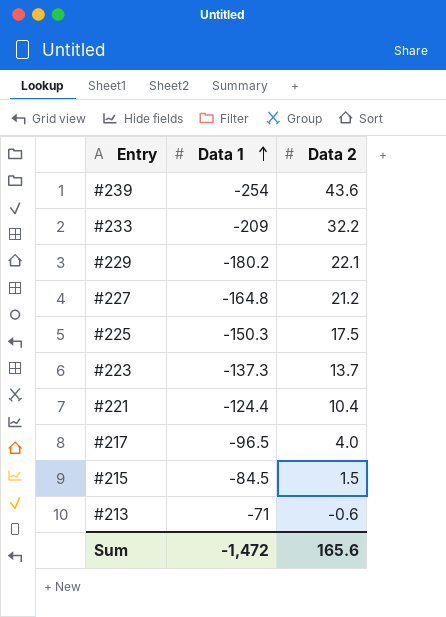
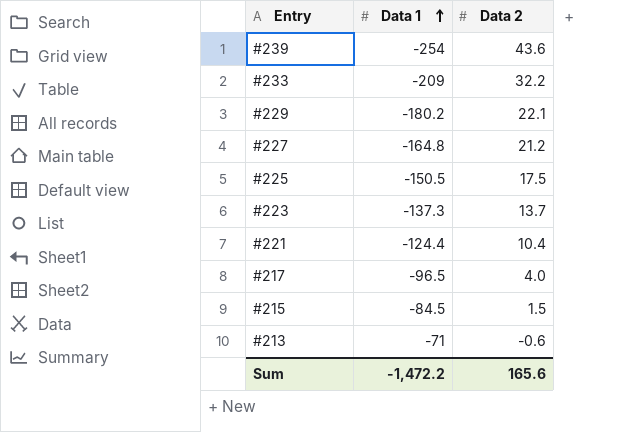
#225 | Data 1: -150.3 -> -150.5
Sum | Data 1: -1,472 -> -1,472.2

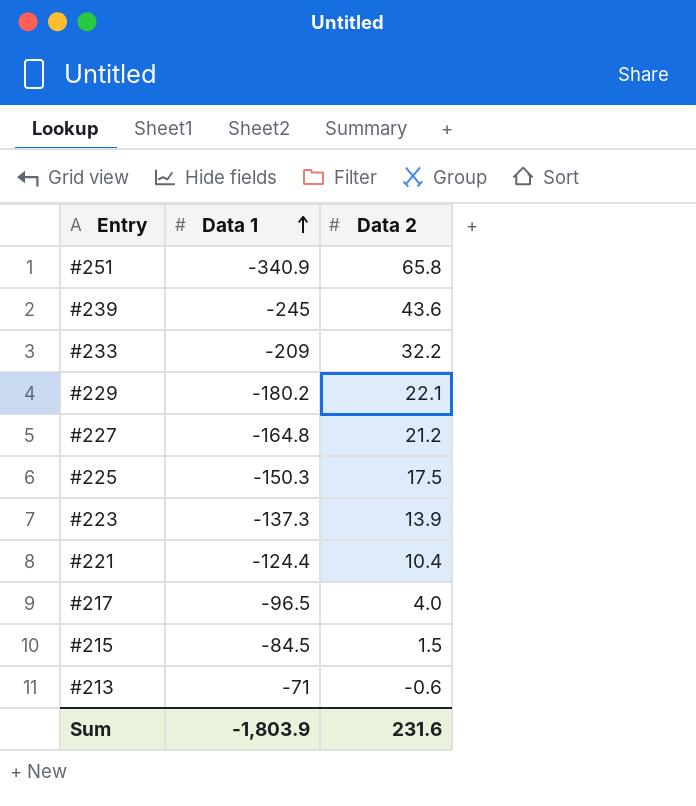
row #251: none -> -340.9 | 65.8
#239 | Data 1: -254 -> -245
#225 | Data 1: -150.5 -> -150.3
#223 | Data 2: 13.7 -> 13.9
Sum | Data 1: -1,472.2 -> -1,803.9
Sum | Data 2: 165.6 -> 231.6

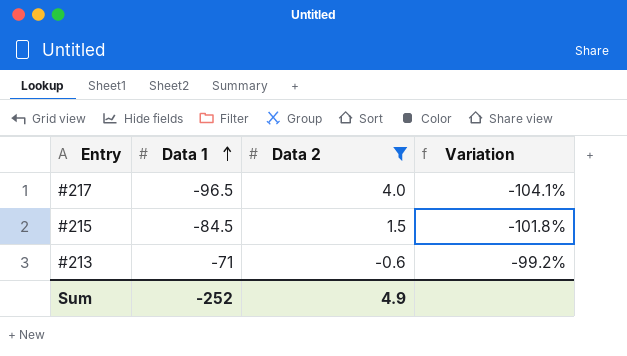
filter: none -> Data 2 <= 4.0
column Variation | formula: none -> ([Data 2] - [Data 1]) / [Data 1]
Sum | Data 1: -1,803.9 -> -252
Sum | Data 2: 231.6 -> 4.9

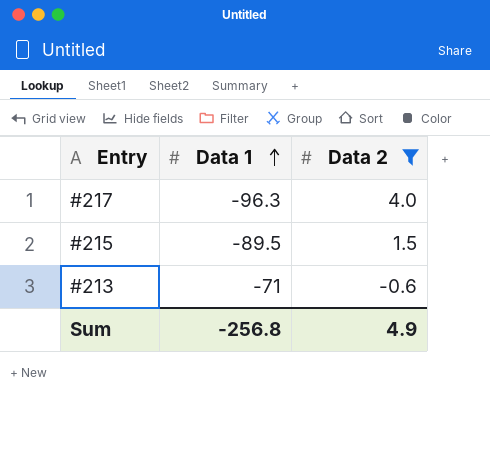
column Variation | formula: ([Data 2] - [Data 1]) / [Data 1] -> none
#217 | Data 1: -96.5 -> -96.3
#215 | Data 1: -84.5 -> -89.5
Sum | Data 1: -252 -> -256.8

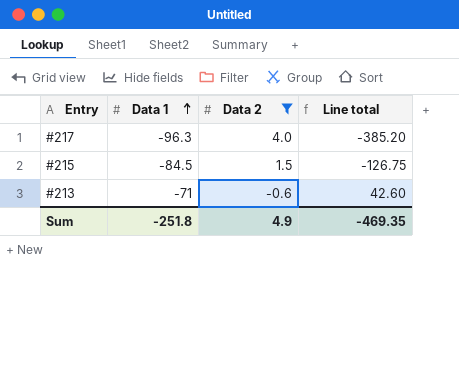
column Line total | formula: none -> [Data 1] * [Data 2]
#215 | Data 1: -89.5 -> -84.5
Sum | Data 1: -256.8 -> -251.8

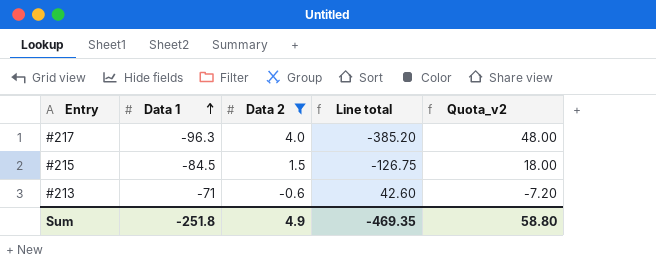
column Quota_v2 | formula: none -> [Data 2] * 12

